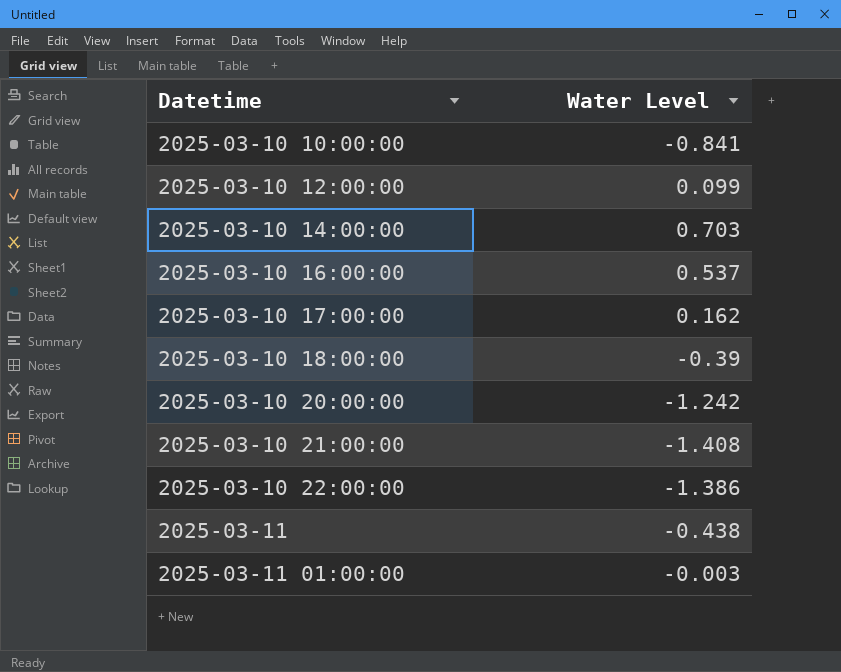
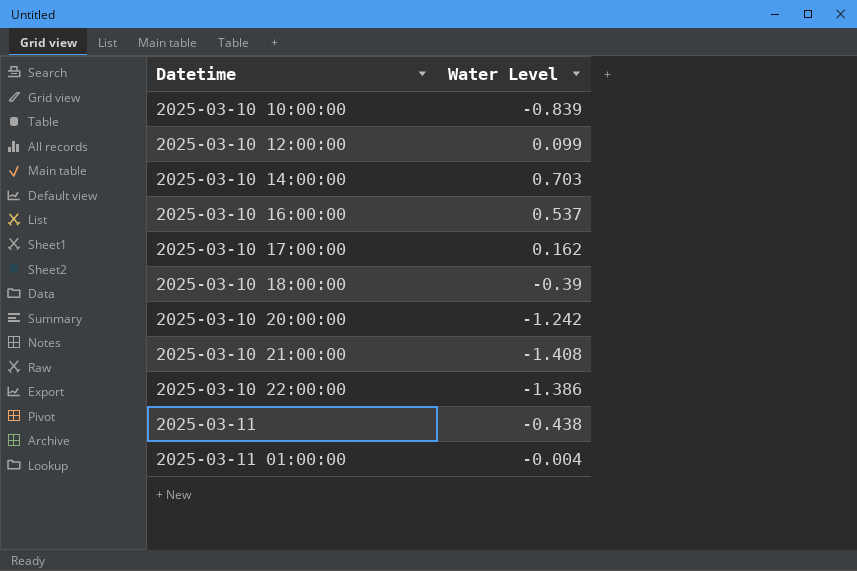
2025-03-10 10:00:00 | Water Level: -0.841 -> -0.839
2025-03-11 01:00:00 | Water Level: -0.003 -> -0.004

